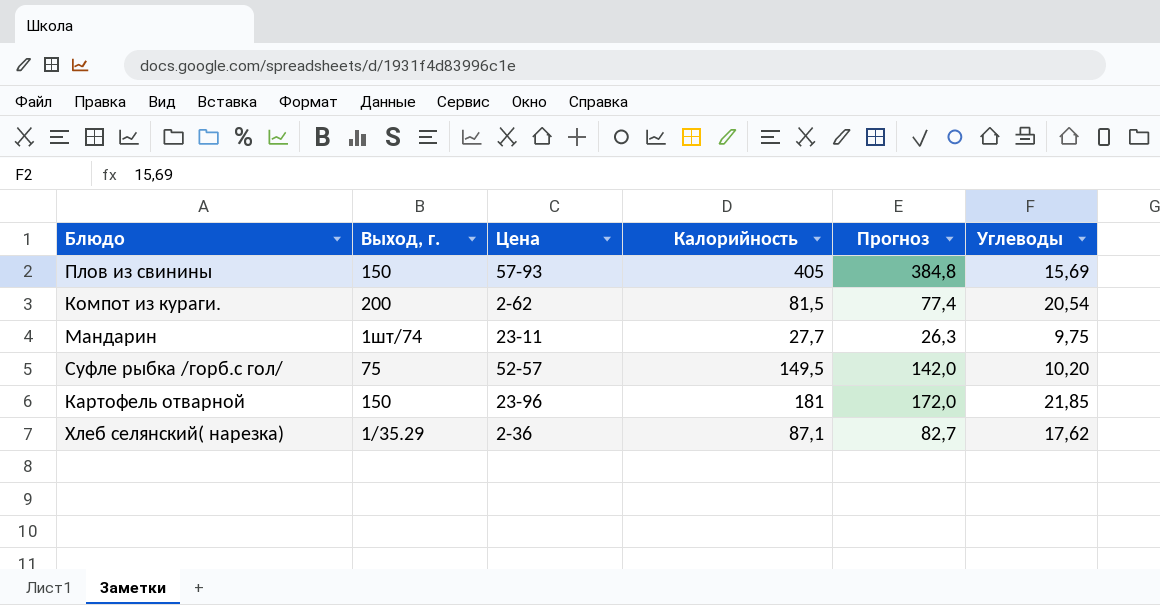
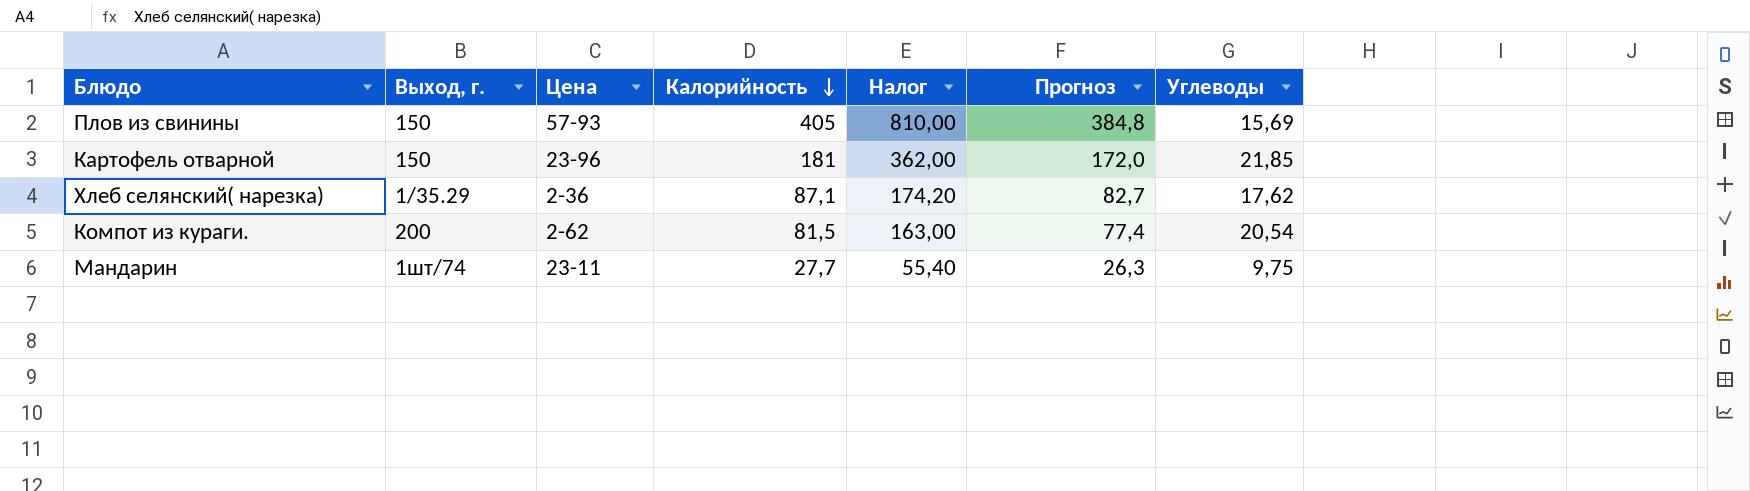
row order: none -> Калорийность descending
column Налог | formula: none -> [Калорийность] * 2
row Суфле рыбка /горб.с гол/: 75 | 52-57 | 149,5 | 142,0 | 10,20 -> none

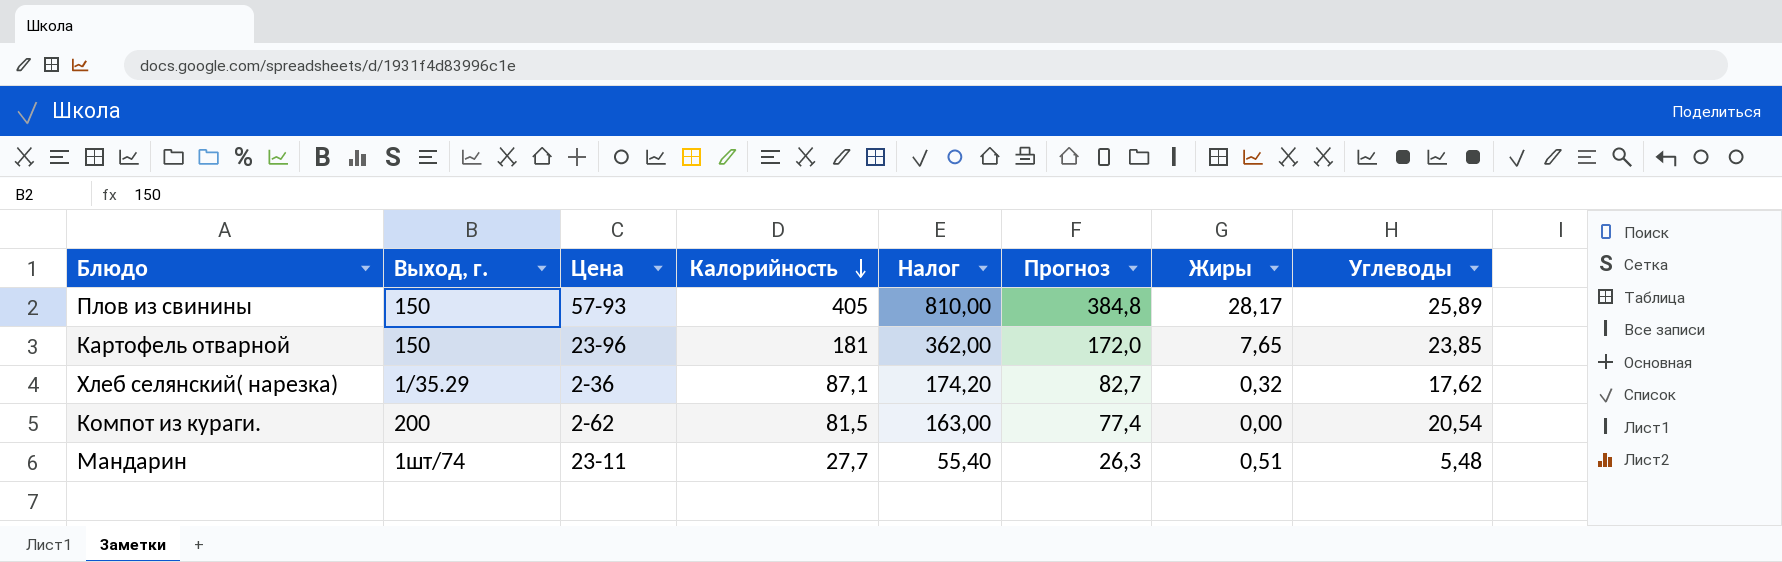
column Жиры | position: none -> 7
Плов из свинины | Углеводы: 15,69 -> 25,89
Картофель отварной | Углеводы: 21,85 -> 23,85
Мандарин | Углеводы: 9,75 -> 5,48

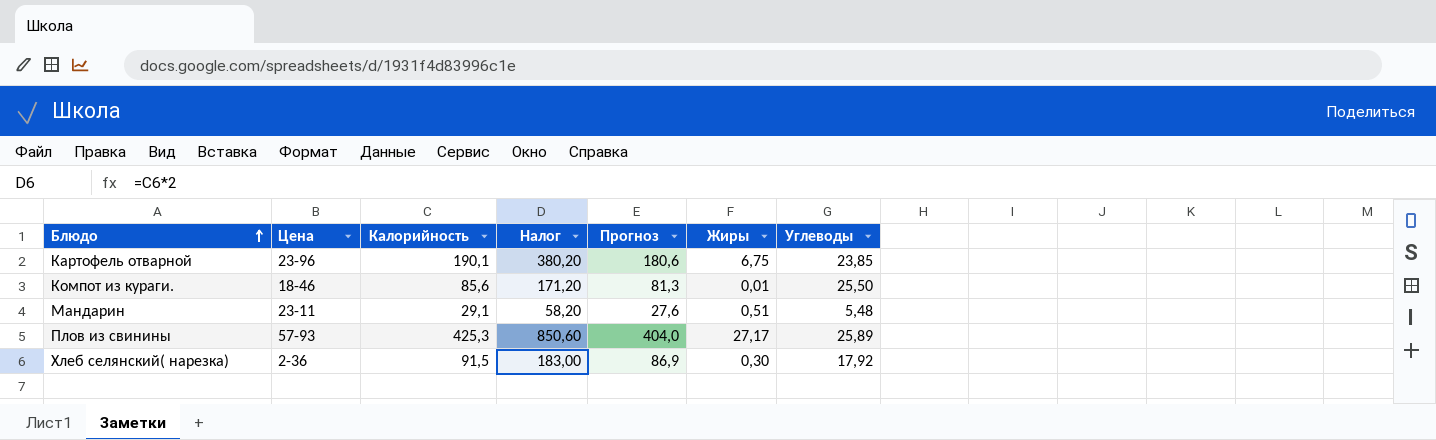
row order: Калорийность descending -> Блюдо ascending
column Выход, г. | position: 2 -> none
Картофель отварной | Калорийность: 181 -> 190,1
Картофель отварной | Налог: 362,00 -> 380,20
Картофель отварной | Прогноз: 172,0 -> 180,6
Картофель отварной | Жиры: 7,65 -> 6,75
Компот из кураги. | Цена: 2-62 -> 18-46
Компот из кураги. | Калорийность: 81,5 -> 85,6
Компот из кураги. | Налог: 163,00 -> 171,20
Компот из кураги. | Прогноз: 77,4 -> 81,3
Компот из кураги. | Жиры: 0,00 -> 0,01
Компот из кураги. | Углеводы: 20,54 -> 25,50
Мандарин | Калорийность: 27,7 -> 29,1
Мандарин | Налог: 55,40 -> 58,20
Мандарин | Прогноз: 26,3 -> 27,6
Плов из свинины | Калорийность: 405 -> 425,3
Плов из свинины | Налог: 810,00 -> 850,60
Плов из свинины | Прогноз: 384,8 -> 404,0
Плов из свинины | Жиры: 28,17 -> 27,17
Хлеб селянский( нарезка) | Калорийность: 87,1 -> 91,5
Хлеб селянский( нарезка) | Налог: 174,20 -> 183,00
Хлеб селянский( нарезка) | Прогноз: 82,7 -> 86,9
Хлеб селянский( нарезка) | Жиры: 0,32 -> 0,30
Хлеб селянский( нарезка) | Углеводы: 17,62 -> 17,92

